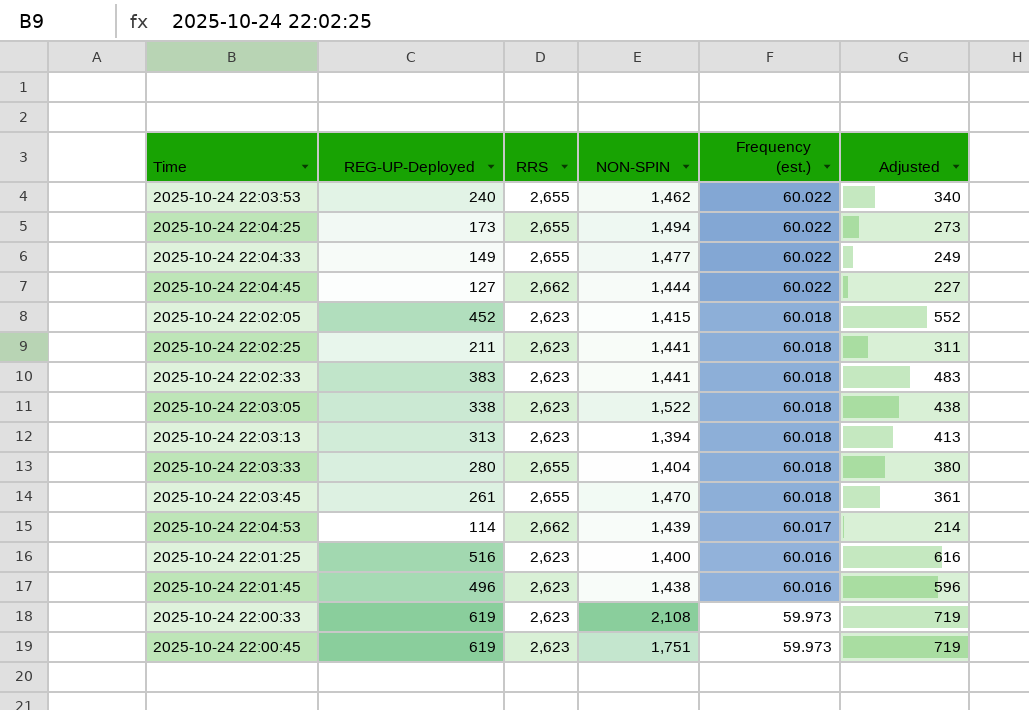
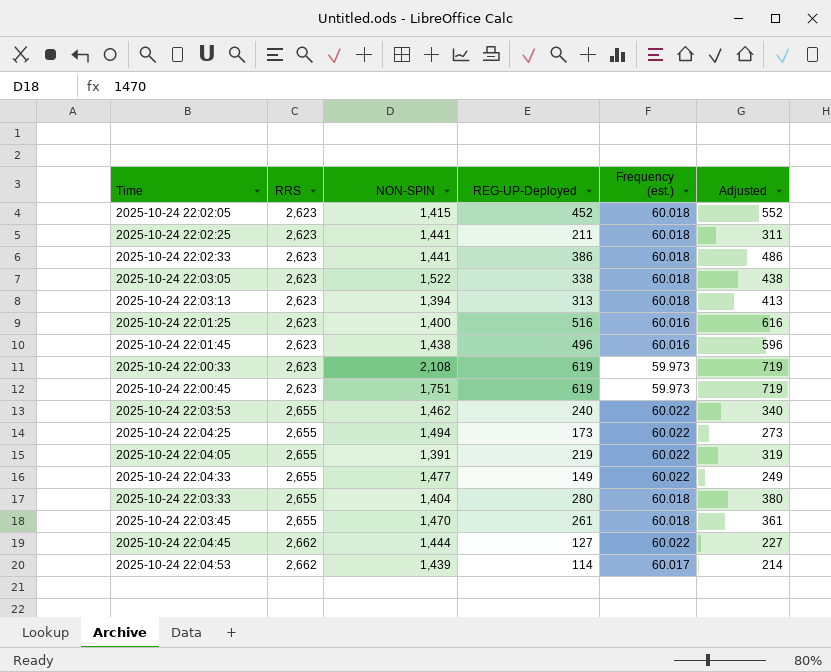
row order: Frequency (est.) descending -> RRS ascending
column REG-UP-Deployed | position: 2 -> 4
2025-10-24 22:02:33 | REG-UP-Deployed: 383 -> 386
2025-10-24 22:02:33 | Adjusted: 483 -> 486
row 2025-10-24 22:04:05: none -> 2,655 | 1,391 | 219 | 60.022 | 319

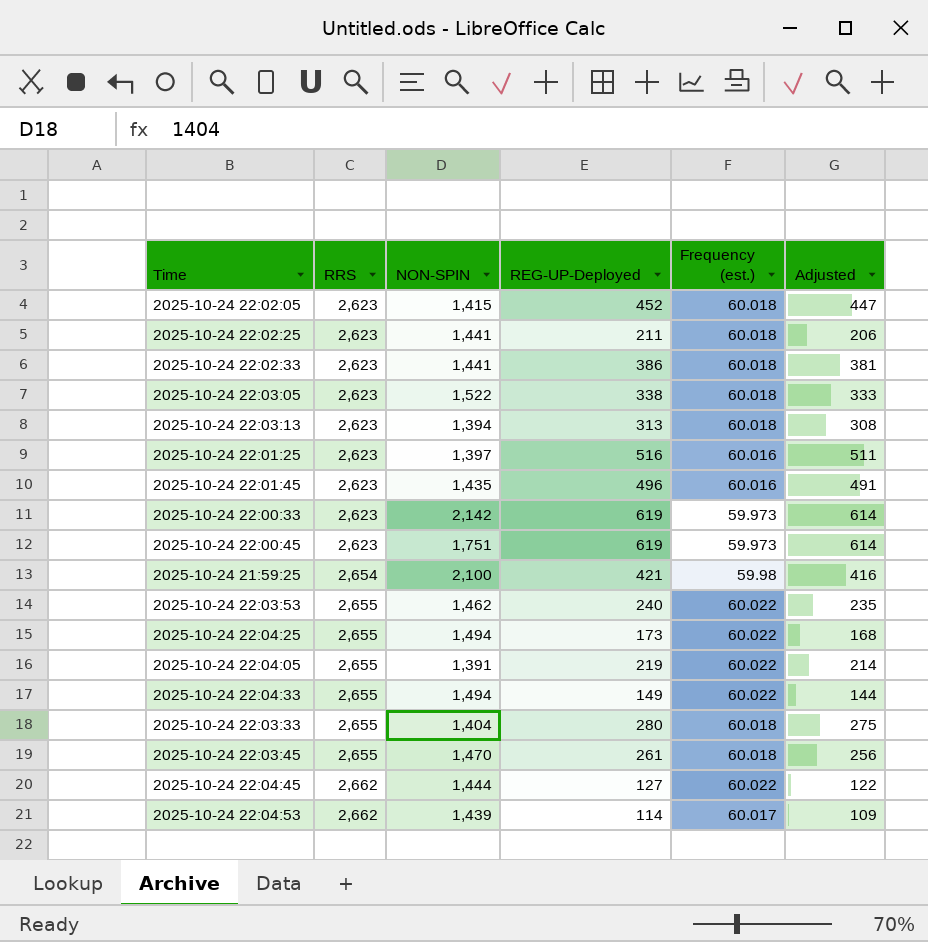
column Adjusted | formula: [REG-UP-Deployed] + 100 -> [REG-UP-Deployed] - 5
2025-10-24 22:01:25 | NON-SPIN: 1,400 -> 1,397
2025-10-24 22:01:45 | NON-SPIN: 1,438 -> 1,435
2025-10-24 22:00:33 | NON-SPIN: 2,108 -> 2,142
row 2025-10-24 21:59:25: none -> 2,654 | 2,100 | 421 | 59.98 | 416
2025-10-24 22:04:33 | NON-SPIN: 1,477 -> 1,494

